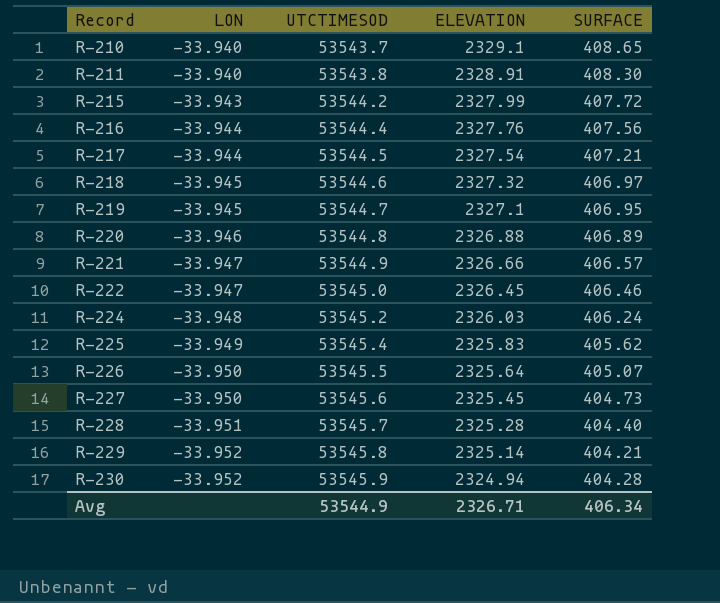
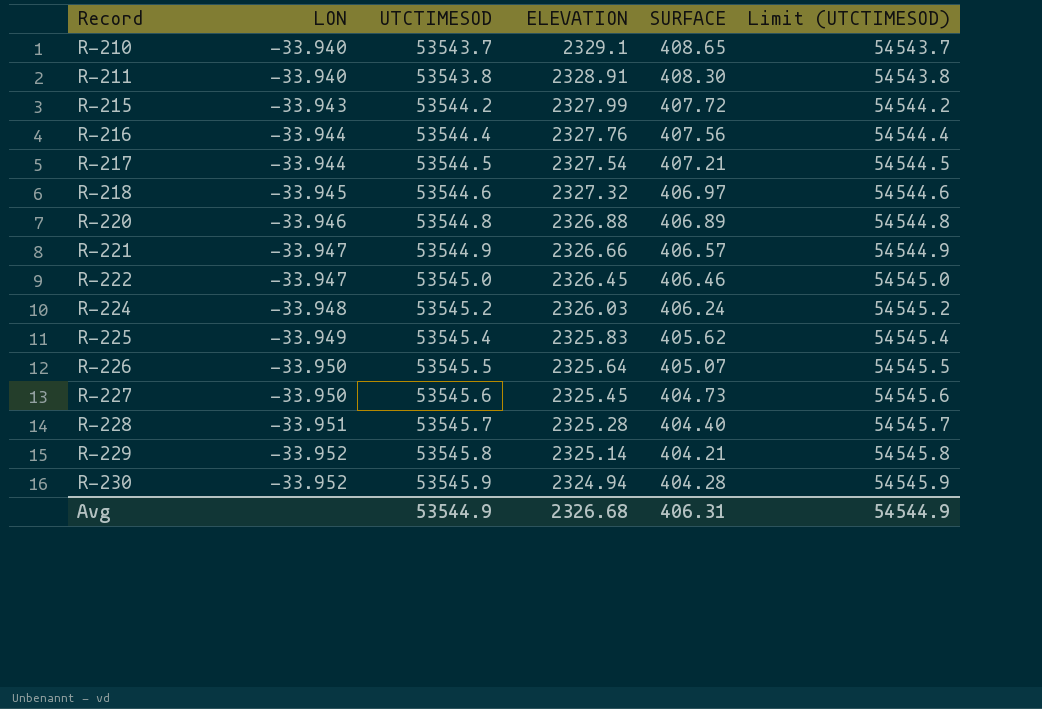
column Limit (UTCTIMESOD) | formula: none -> [UTCTIMESOD] + 1000
row R-219: -33.945 | 53544.7 | 2327.1 | 406.95 -> none
Avg | ELEVATION: 2326.71 -> 2326.68
Avg | SURFACE: 406.34 -> 406.31

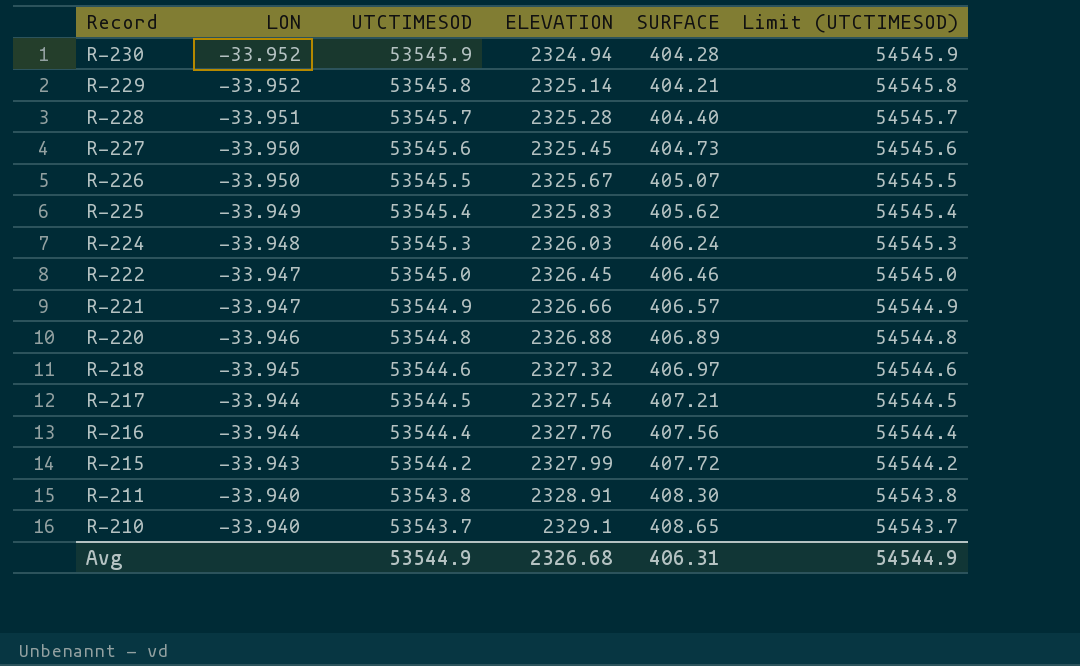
row order: Record ascending -> Record descending
R-226 | ELEVATION: 2325.64 -> 2325.67
R-224 | UTCTIMESOD: 53545.2 -> 53545.3
R-224 | Limit (UTCTIMESOD): 54545.2 -> 54545.3

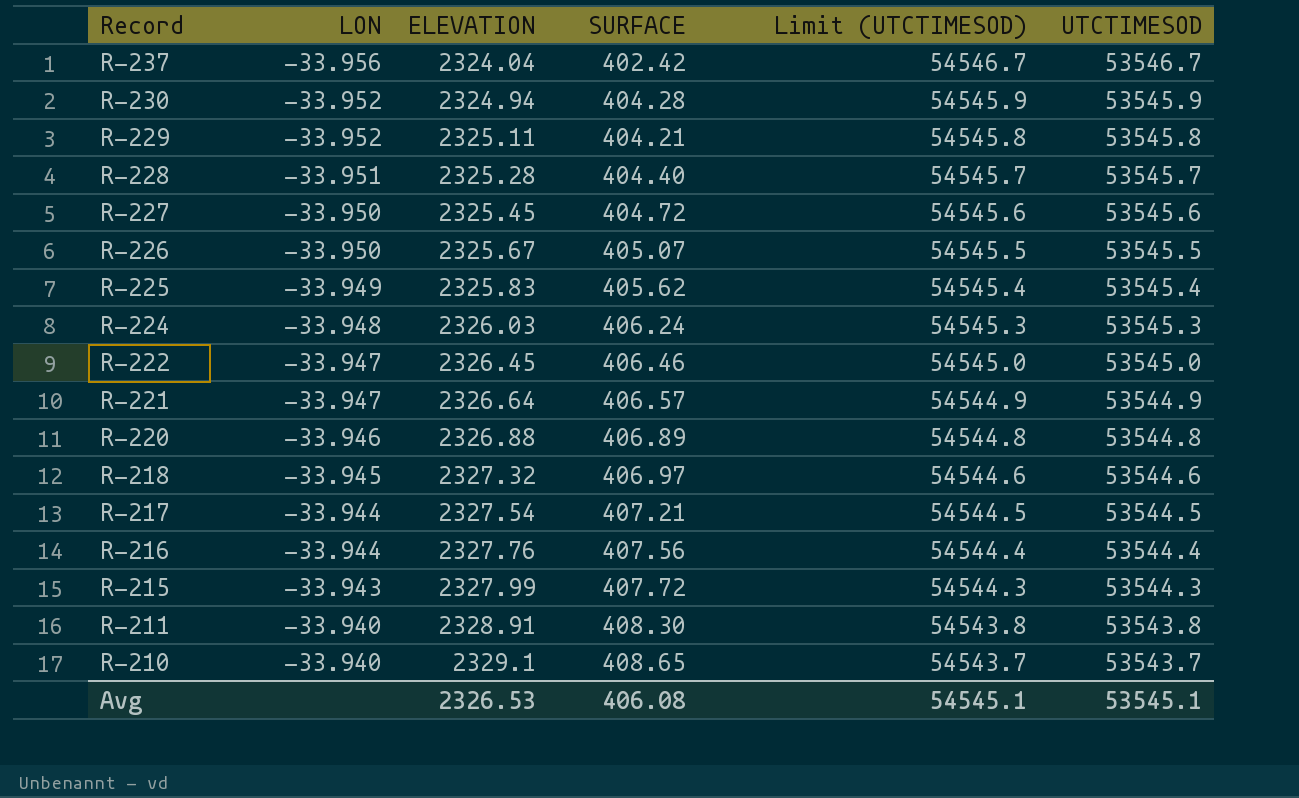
column UTCTIMESOD | position: 3 -> 6
row R-237: none -> -33.956 | 2324.04 | 402.42 | 54546.7 | 53546.7
R-229 | ELEVATION: 2325.14 -> 2325.11
R-227 | SURFACE: 404.73 -> 404.72
R-221 | ELEVATION: 2326.66 -> 2326.64
R-215 | Limit (UTCTIMESOD): 54544.2 -> 54544.3
R-215 | UTCTIMESOD: 53544.2 -> 53544.3
Avg | ELEVATION: 2326.68 -> 2326.53
Avg | SURFACE: 406.31 -> 406.08
Avg | Limit (UTCTIMESOD): 54544.9 -> 54545.1
Avg | UTCTIMESOD: 53544.9 -> 53545.1

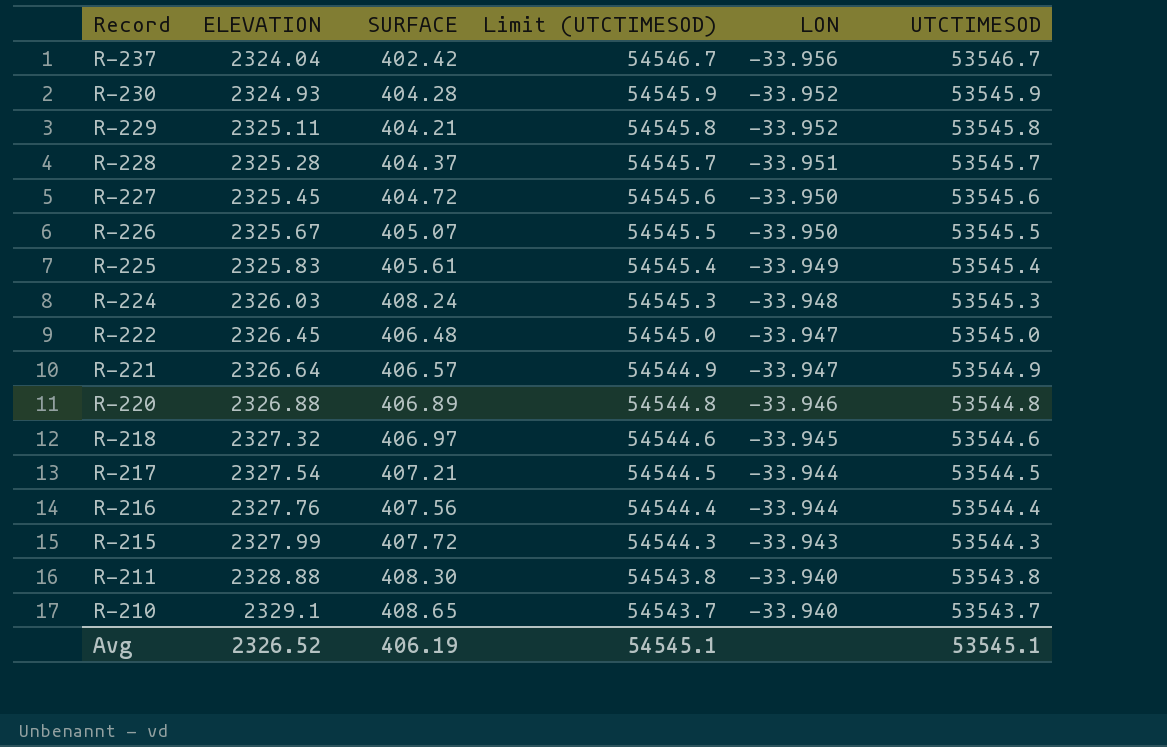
column LON | position: 2 -> 5
R-230 | ELEVATION: 2324.94 -> 2324.93
R-228 | SURFACE: 404.40 -> 404.37
R-225 | SURFACE: 405.62 -> 405.61
R-224 | SURFACE: 406.24 -> 408.24
R-222 | SURFACE: 406.46 -> 406.48
R-211 | ELEVATION: 2328.91 -> 2328.88
Avg | ELEVATION: 2326.53 -> 2326.52
Avg | SURFACE: 406.08 -> 406.19

